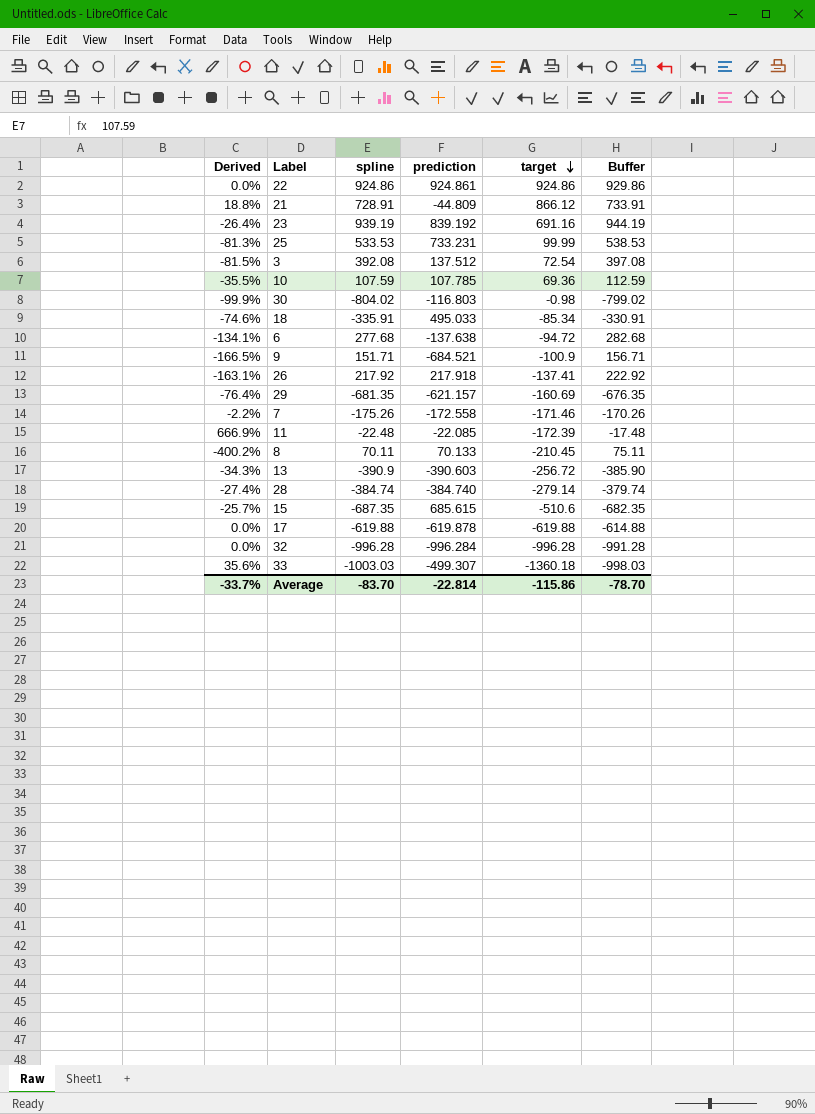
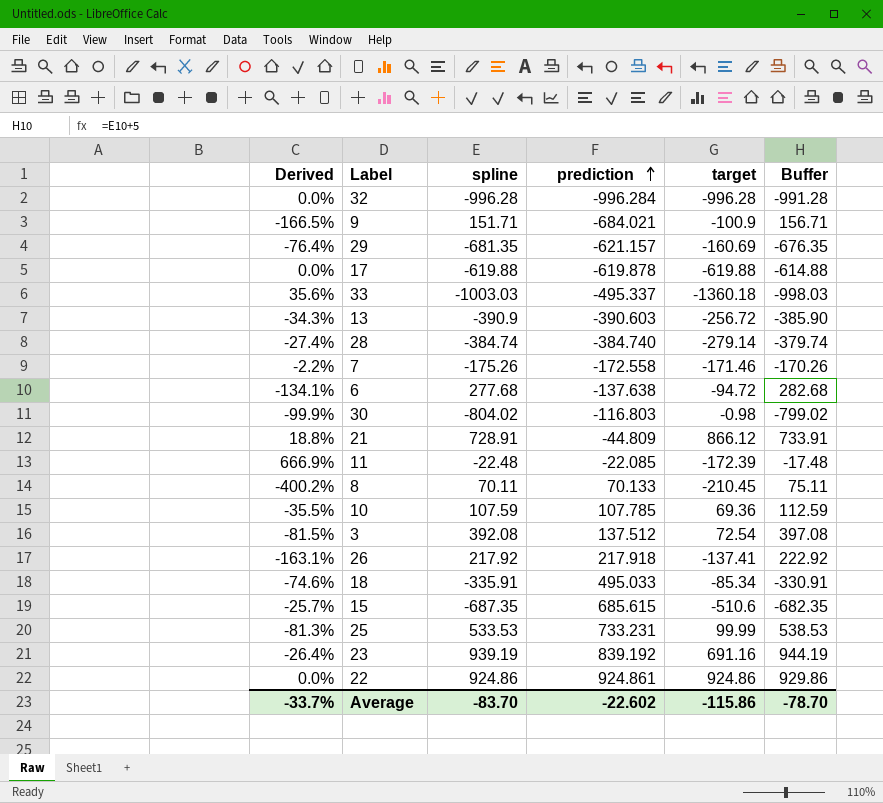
row order: target descending -> prediction ascending
9 | prediction: -684.521 -> -684.021
33 | prediction: -499.307 -> -495.337
Average | prediction: -22.814 -> -22.602

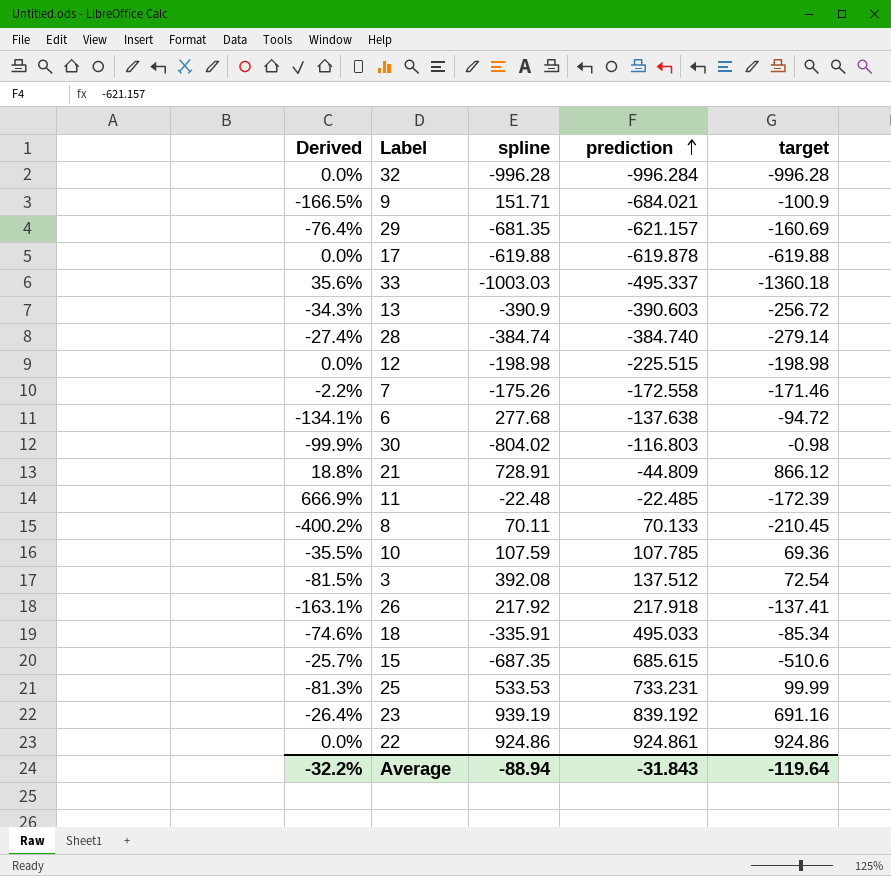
column Buffer | formula: [spline] + 5 -> none
row 12: none -> 0.0% | -198.98 | -225.515 | -198.98
11 | prediction: -22.085 -> -22.485
Average | Derived: -33.7% -> -32.2%
Average | spline: -83.70 -> -88.94
Average | prediction: -22.602 -> -31.843
Average | target: -115.86 -> -119.64

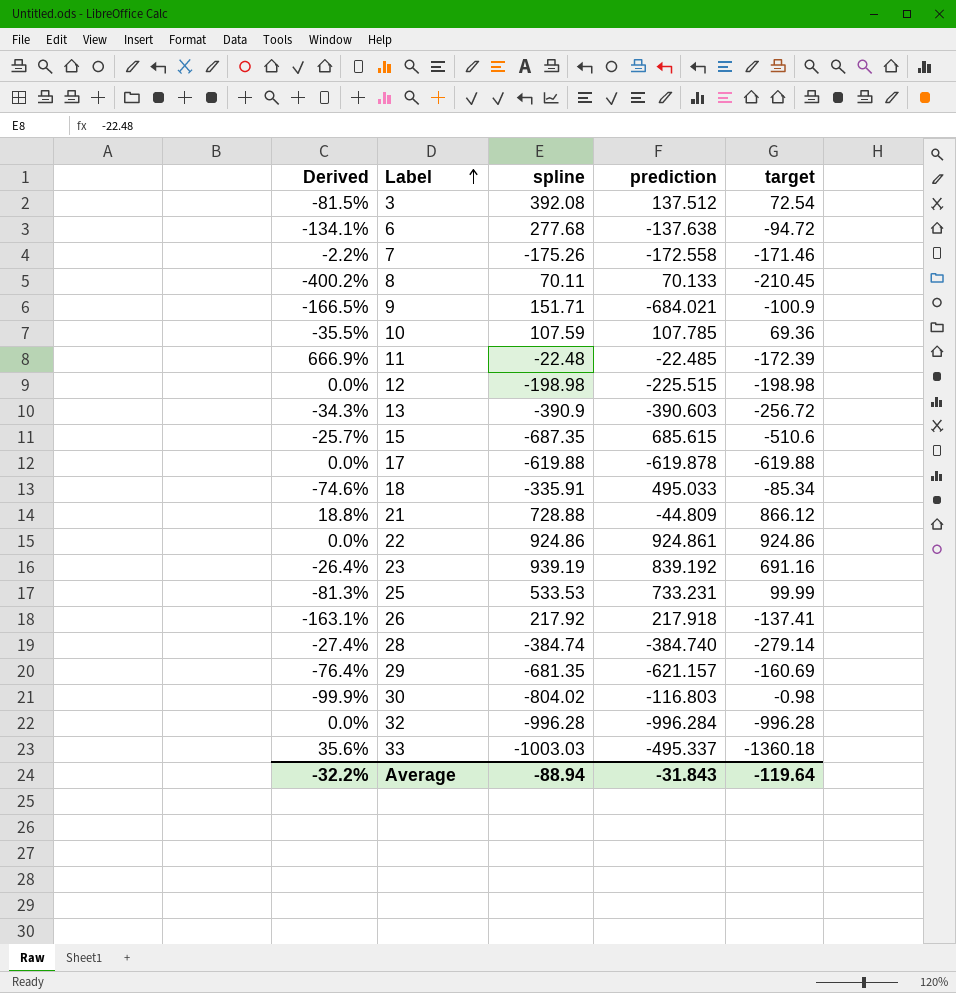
row order: prediction ascending -> Label ascending
21 | spline: 728.91 -> 728.88

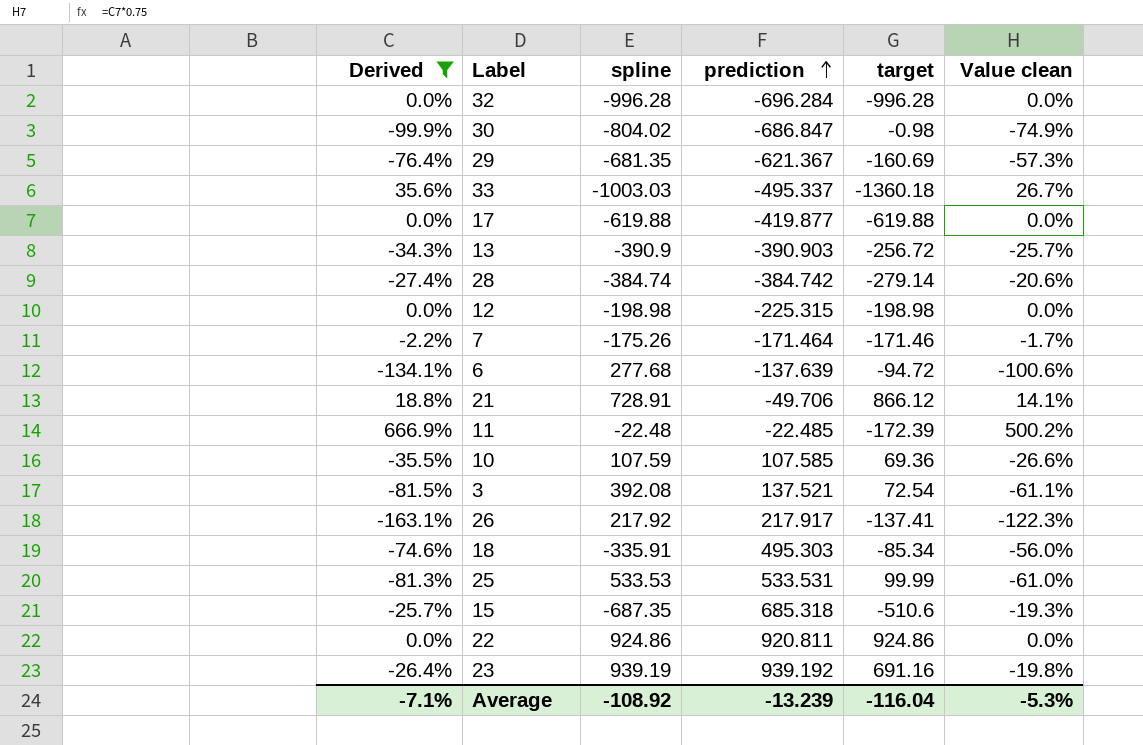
filter: none -> Derived >= -163.1%
row order: Label ascending -> prediction ascending
column Value clean | formula: none -> [Derived] * 0.75
32 | prediction: -996.284 -> -696.284
30 | prediction: -116.803 -> -686.847
29 | prediction: -621.157 -> -621.367
17 | prediction: -619.878 -> -419.877
13 | prediction: -390.603 -> -390.903
28 | prediction: -384.740 -> -384.742
12 | prediction: -225.515 -> -225.315
7 | prediction: -172.558 -> -171.464
6 | prediction: -137.638 -> -137.639
21 | spline: 728.88 -> 728.91
21 | prediction: -44.809 -> -49.706
10 | prediction: 107.785 -> 107.585
3 | prediction: 137.512 -> 137.521
26 | prediction: 217.918 -> 217.917
18 | prediction: 495.033 -> 495.303
25 | prediction: 733.231 -> 533.531
15 | prediction: 685.615 -> 685.318
22 | prediction: 924.861 -> 920.811
23 | prediction: 839.192 -> 939.192
Average | Derived: -32.2% -> -7.1%
Average | spline: -88.94 -> -108.92
Average | prediction: -31.843 -> -13.239
Average | target: -119.64 -> -116.04

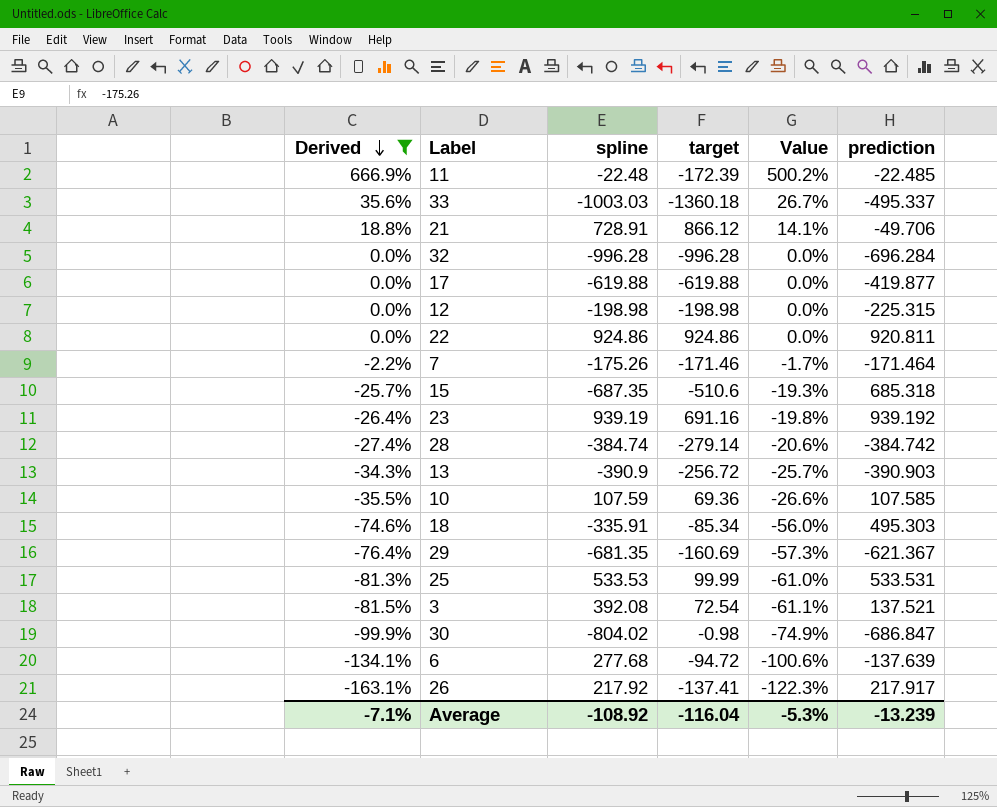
row order: prediction ascending -> Derived descending
column name: Value clean -> Value
column prediction | position: 4 -> 6

